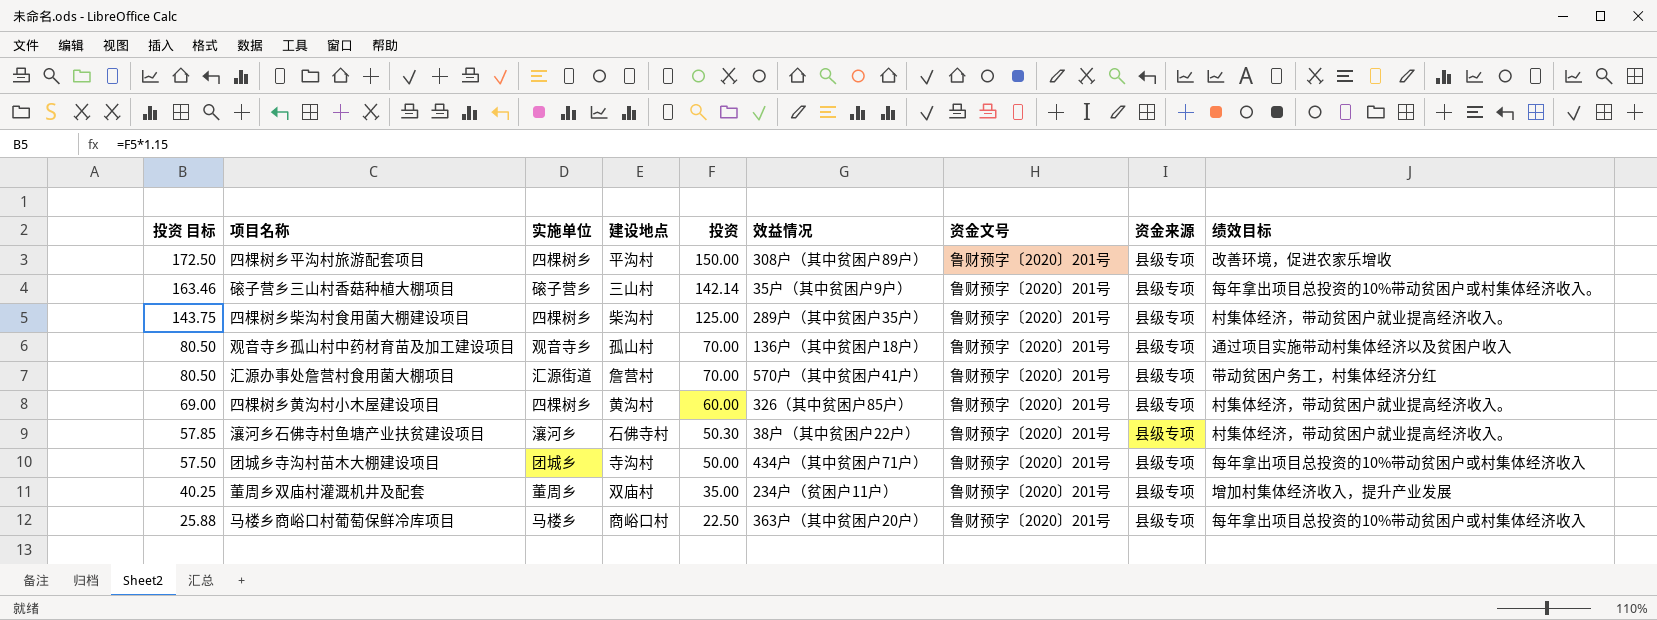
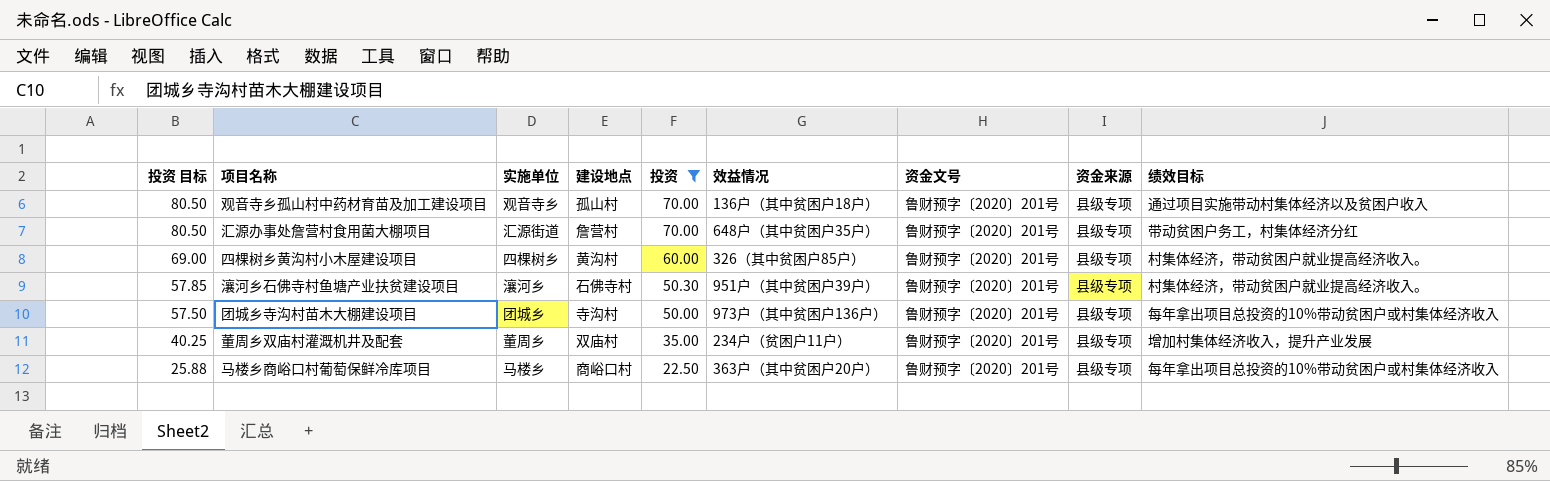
filter: none -> 投资 <= 70.00
汇源办事处詹营村食用菌大棚项目 | 效益情况: 570户（其中贫困户41户） -> 648户（其中贫困户35户）
瀼河乡石佛寺村鱼塘产业扶贫建设项目 | 效益情况: 38户（其中贫困户22户） -> 951户（其中贫困户39户）
团城乡寺沟村苗木大棚建设项目 | 效益情况: 434户（其中贫困户71户） -> 973户（其中贫困户136户）

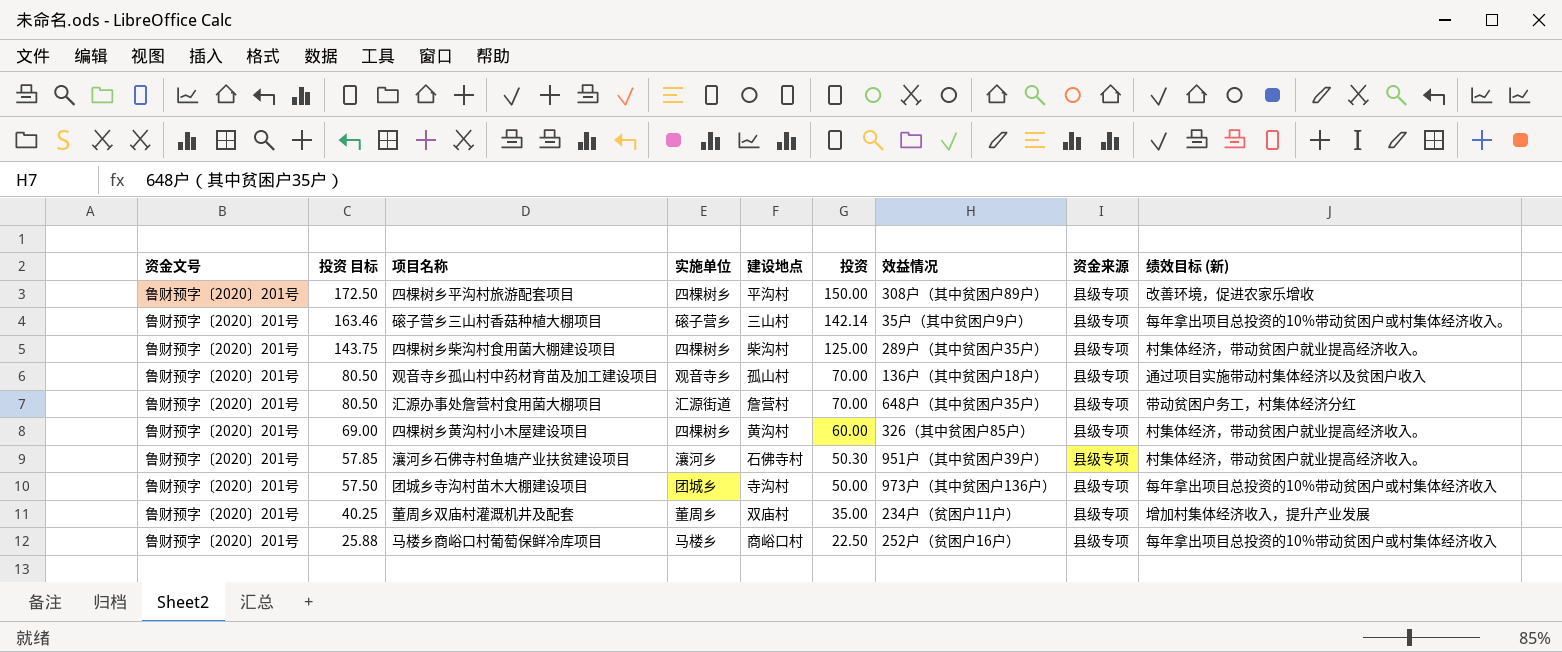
filter: 投资 <= 70.00 -> none
column 资金文号 | position: 7 -> 1
column name: 绩效目标 -> 绩效目标 (新)
马楼乡商峪口村葡萄保鲜冷库项目 | 效益情况: 363户（其中贫困户20户） -> 252户（贫困户16户）

